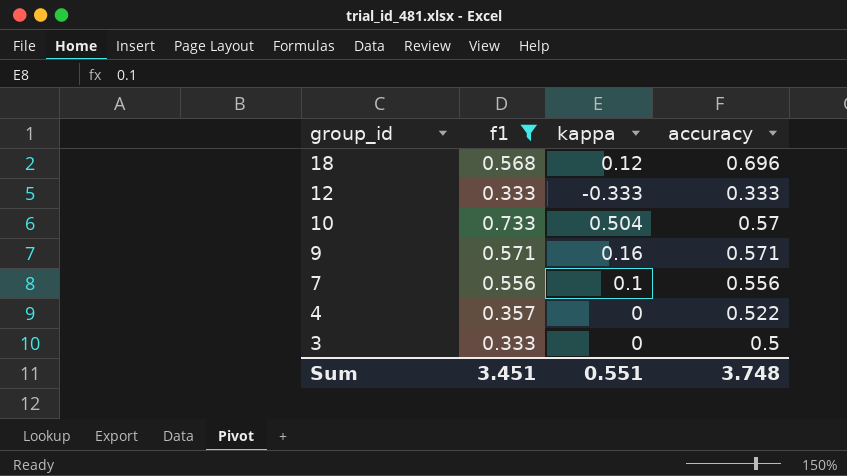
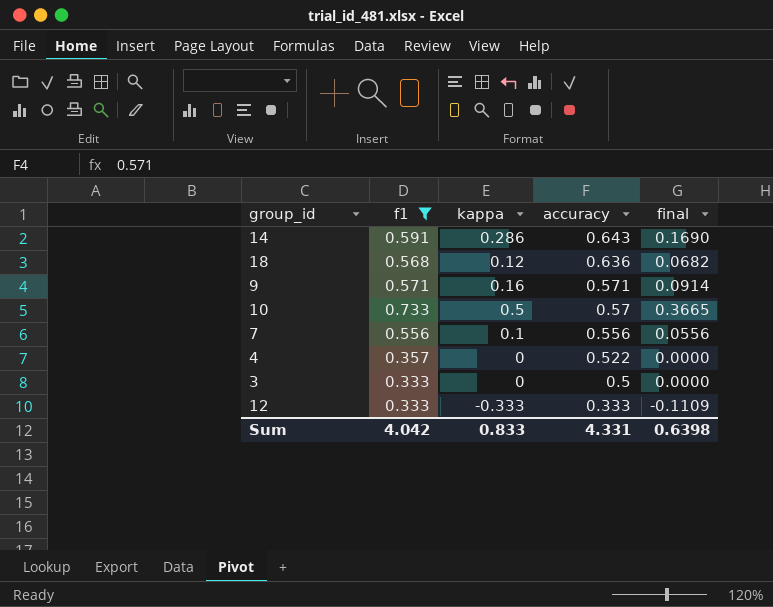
row order: group_id descending -> accuracy descending
column final | formula: none -> [f1] * [kappa]
row 14: none -> 0.591 | 0.286 | 0.643 | 0.1690
18 | accuracy: 0.696 -> 0.636
10 | kappa: 0.504 -> 0.5
Sum | f1: 3.451 -> 4.042
Sum | kappa: 0.551 -> 0.833
Sum | accuracy: 3.748 -> 4.331

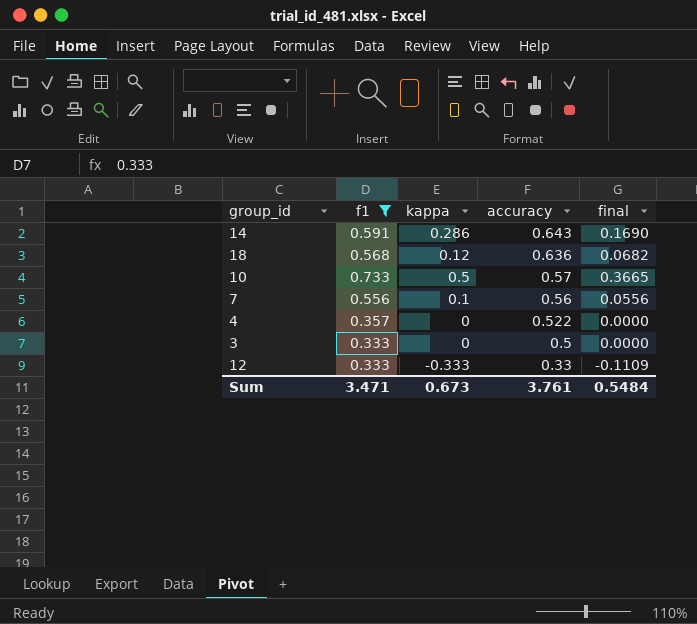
row 9: 0.571 | 0.16 | 0.571 | 0.0914 -> none
7 | accuracy: 0.556 -> 0.56
12 | accuracy: 0.333 -> 0.33
Sum | f1: 4.042 -> 3.471
Sum | kappa: 0.833 -> 0.673
Sum | accuracy: 4.331 -> 3.761
Sum | final: 0.6398 -> 0.5484

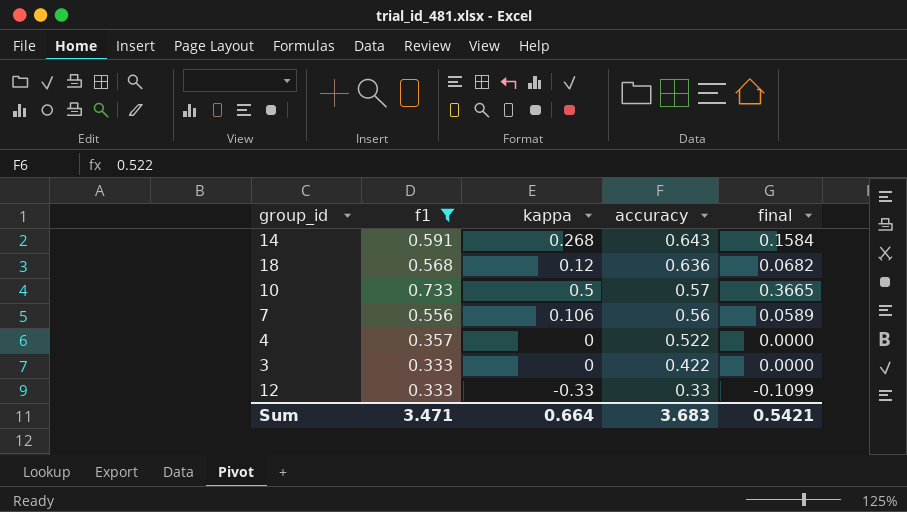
14 | kappa: 0.286 -> 0.268
14 | final: 0.1690 -> 0.1584
7 | kappa: 0.1 -> 0.106
7 | final: 0.0556 -> 0.0589
3 | accuracy: 0.5 -> 0.422
12 | kappa: -0.333 -> -0.33
12 | final: -0.1109 -> -0.1099
Sum | kappa: 0.673 -> 0.664
Sum | accuracy: 3.761 -> 3.683
Sum | final: 0.5484 -> 0.5421

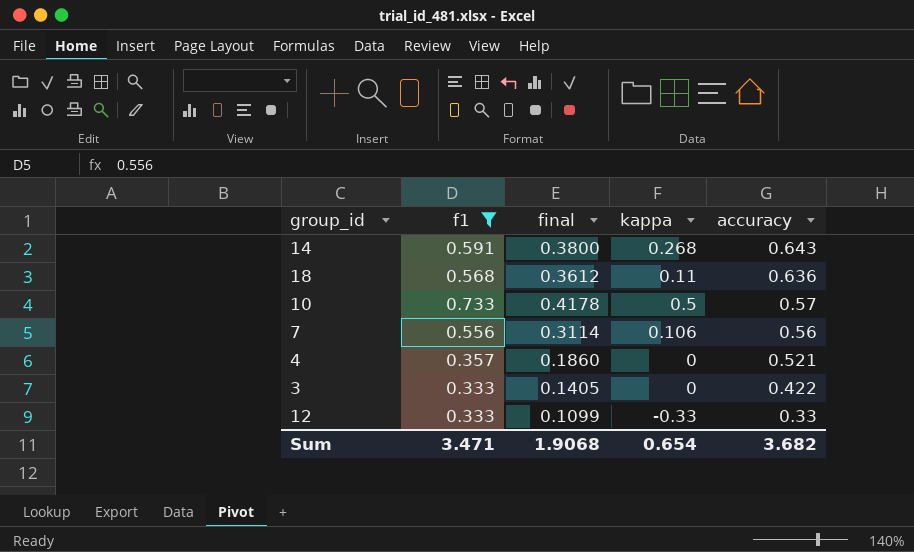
column final | formula: [f1] * [kappa] -> [f1] * [accuracy]
column final | position: 5 -> 3
18 | kappa: 0.12 -> 0.11
4 | accuracy: 0.522 -> 0.521
Sum | final: 0.5421 -> 1.9068
Sum | kappa: 0.664 -> 0.654
Sum | accuracy: 3.683 -> 3.682

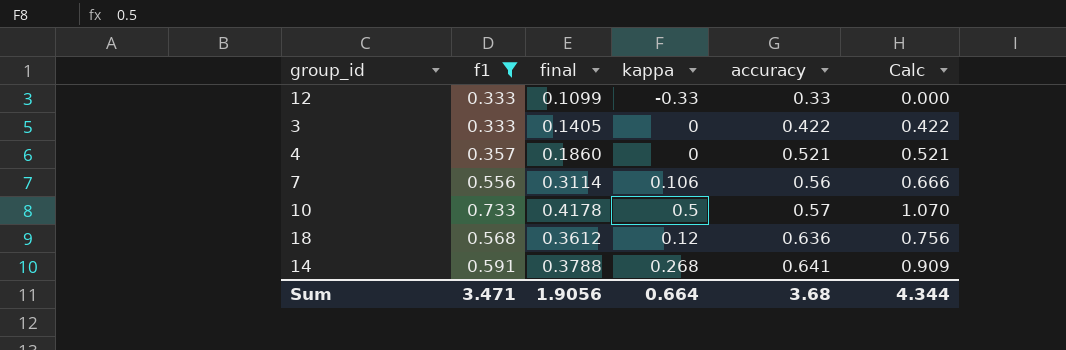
row order: accuracy descending -> accuracy ascending
column Calc | formula: none -> [kappa] + [accuracy]
18 | kappa: 0.11 -> 0.12
14 | final: 0.3800 -> 0.3788
14 | accuracy: 0.643 -> 0.641
Sum | final: 1.9068 -> 1.9056
Sum | kappa: 0.654 -> 0.664
Sum | accuracy: 3.682 -> 3.68

